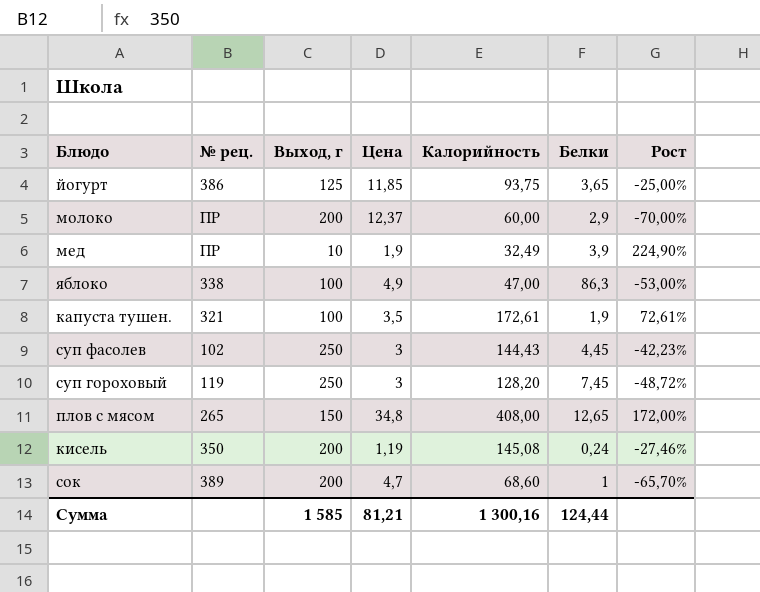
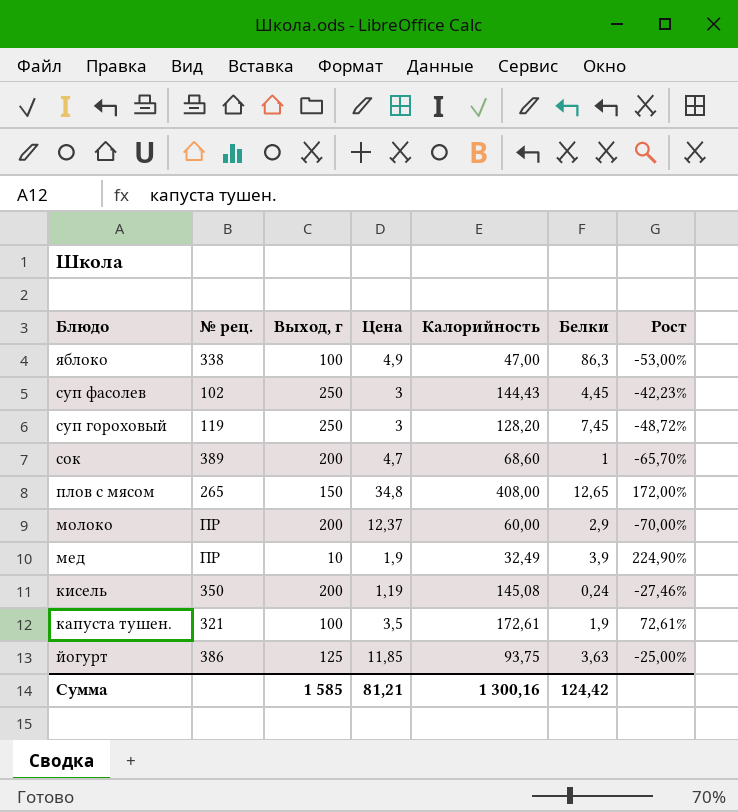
row order: none -> Блюдо descending
йогурт | Белки: 3,65 -> 3,63
Сумма | Белки: 124,44 -> 124,42

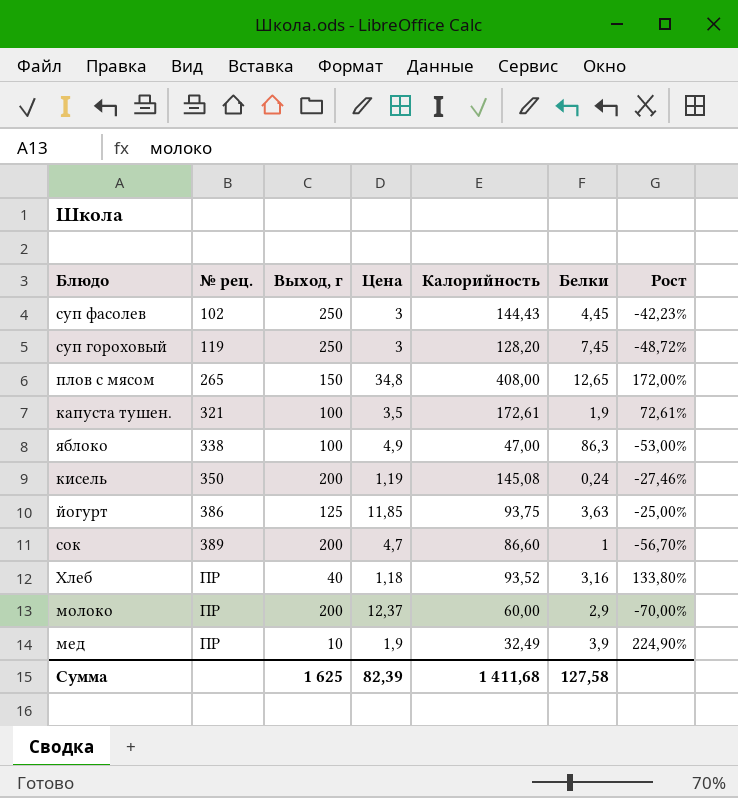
row order: Блюдо descending -> № рец. ascending
сок | Калорийность: 68,60 -> 86,60
сок | Рост: -65,70% -> -56,70%
row Хлеб: none -> ПР | 40 | 1,18 | 93,52 | 3,16 | 133,80%
Сумма | Выход, г: 1 585 -> 1 625
Сумма | Цена: 81,21 -> 82,39
Сумма | Калорийность: 1 300,16 -> 1 411,68
Сумма | Белки: 124,42 -> 127,58

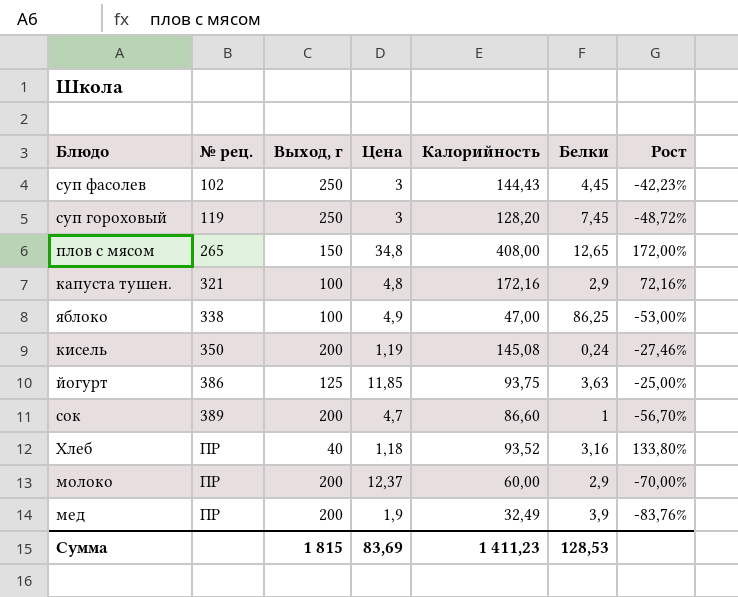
капуста тушен. | Цена: 3,5 -> 4,8
капуста тушен. | Калорийность: 172,61 -> 172,16
капуста тушен. | Белки: 1,9 -> 2,9
капуста тушен. | Рост: 72,61% -> 72,16%
яблоко | Белки: 86,3 -> 86,25
мед | Выход, г: 10 -> 200
мед | Рост: 224,90% -> -83,76%
Сумма | Выход, г: 1 625 -> 1 815
Сумма | Цена: 82,39 -> 83,69
Сумма | Калорийность: 1 411,68 -> 1 411,23
Сумма | Белки: 127,58 -> 128,53

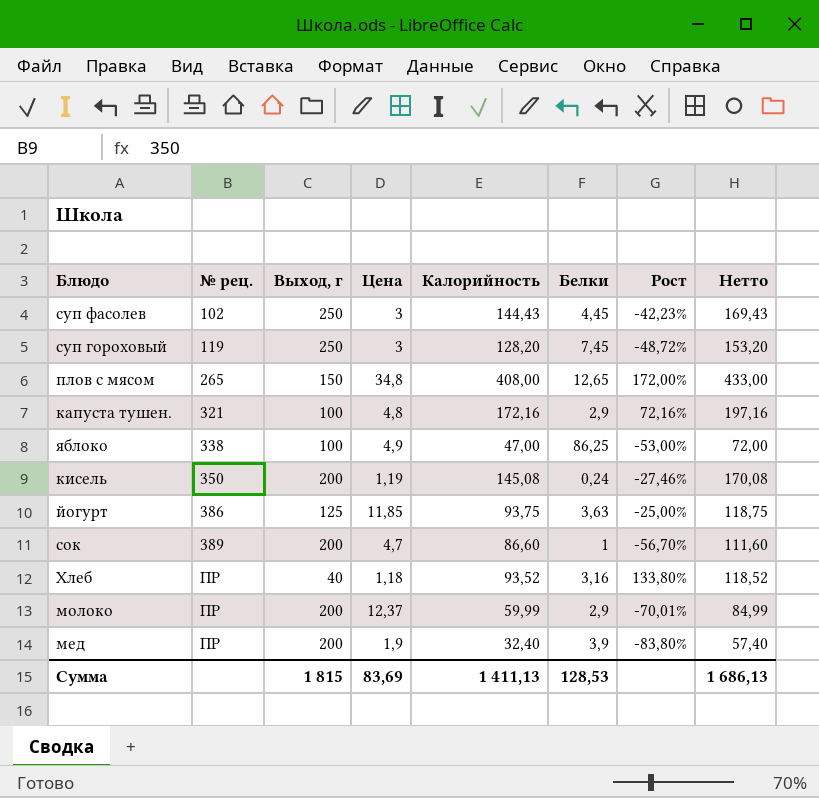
column Нетто | formula: none -> [Калорийность] + 25
молоко | Калорийность: 60,00 -> 59,99
молоко | Рост: -70,00% -> -70,01%
мед | Калорийность: 32,49 -> 32,40
мед | Рост: -83,76% -> -83,80%
Сумма | Калорийность: 1 411,23 -> 1 411,13

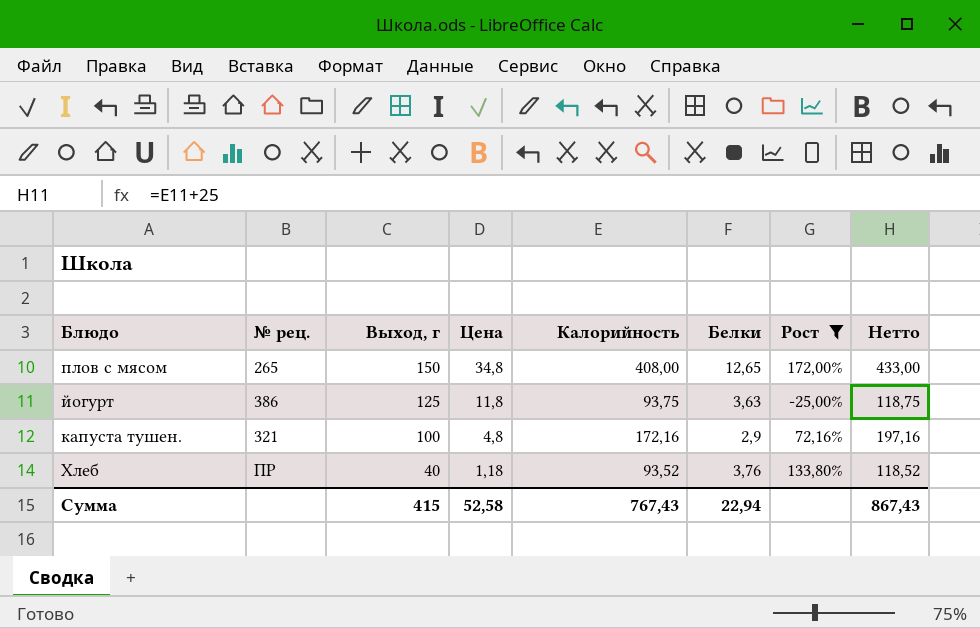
filter: none -> Рост >= -25,00%
row order: № рец. ascending -> Выход, г descending
йогурт | Цена: 11,85 -> 11,8
Хлеб | Белки: 3,16 -> 3,76
Сумма | Выход, г: 1 815 -> 415
Сумма | Цена: 83,69 -> 52,58
Сумма | Калорийность: 1 411,13 -> 767,43
Сумма | Белки: 128,53 -> 22,94
Сумма | Нетто: 1 686,13 -> 867,43

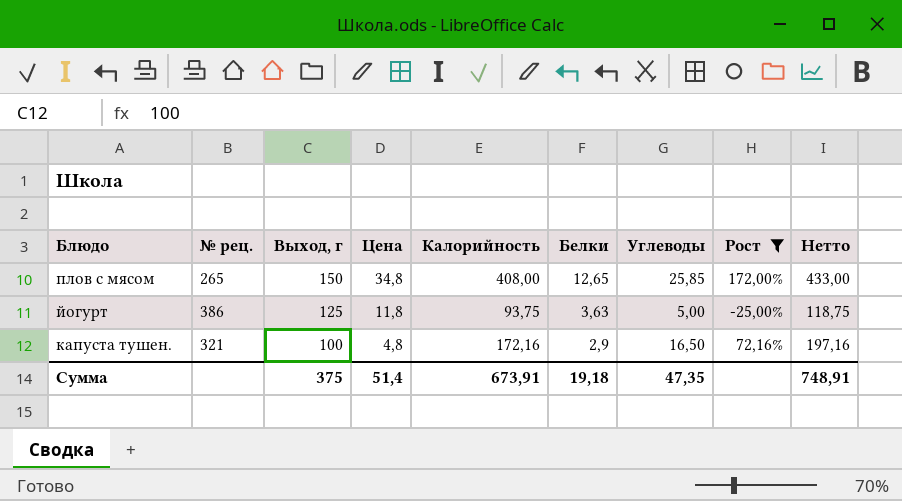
column Углеводы | position: none -> 7
row Хлеб: ПР | 40 | 1,18 | 93,52 | 3,76 | 133,80% | 118,52 -> none
Сумма | Выход, г: 415 -> 375
Сумма | Цена: 52,58 -> 51,4
Сумма | Калорийность: 767,43 -> 673,91
Сумма | Белки: 22,94 -> 19,18
Сумма | Нетто: 867,43 -> 748,91

